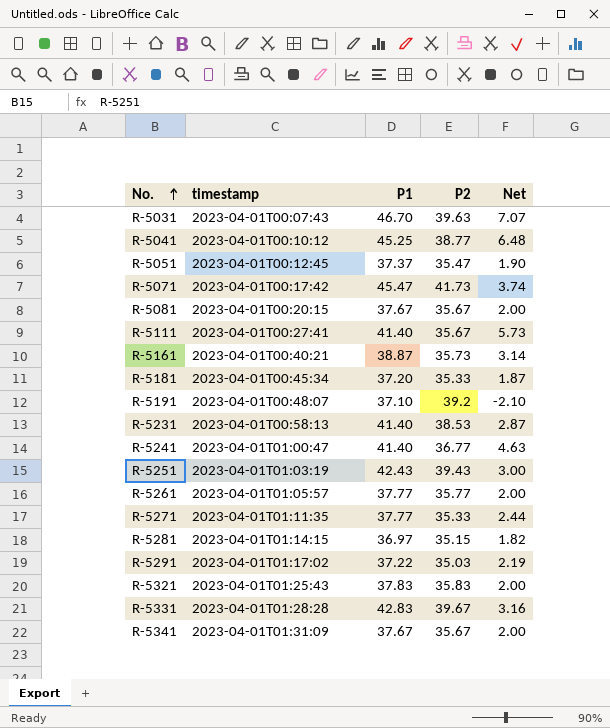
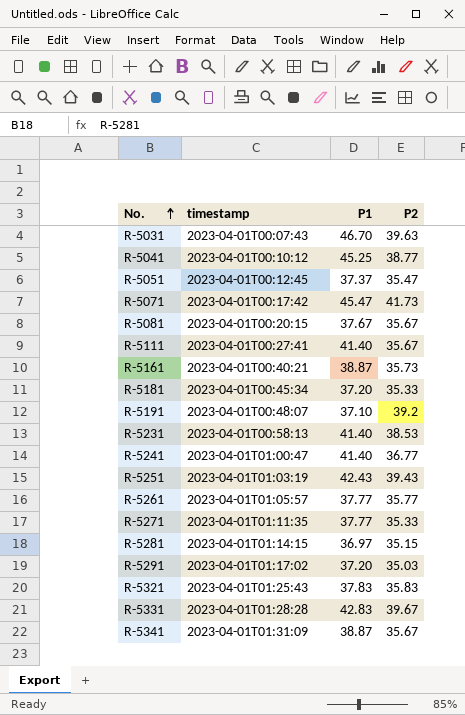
column Net | formula: [P1] - [P2] -> none
R-5291 | P1: 37.22 -> 37.20
R-5341 | P1: 37.67 -> 38.87

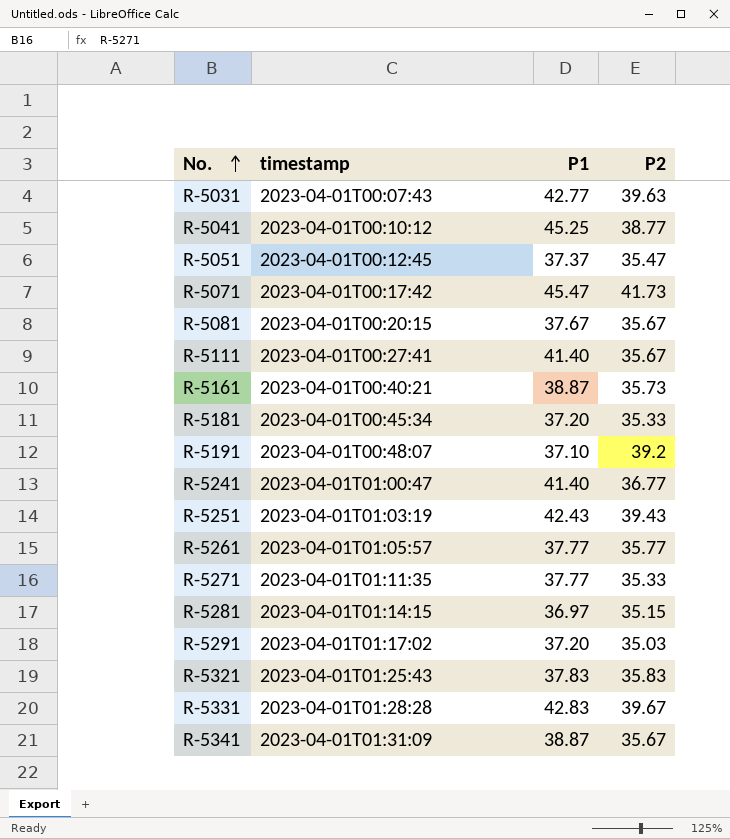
row R-5231: 2023-04-01T00:58:13 | 41.40 | 38.53 -> none
R-5031 | P1: 46.70 -> 42.77

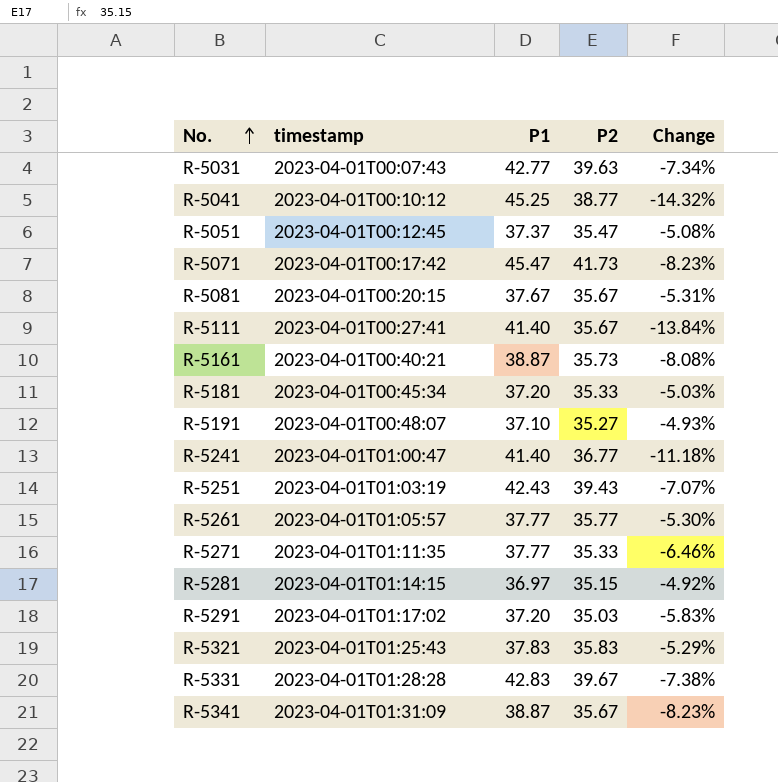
column Change | formula: none -> ([P2] - [P1]) / [P1]
R-5191 | P2: 39.2 -> 35.27

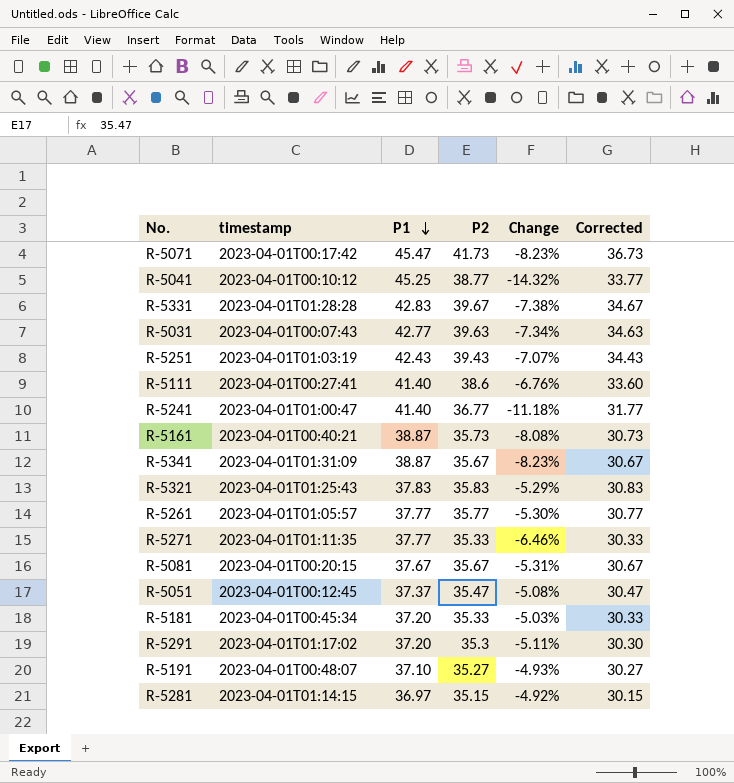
row order: No. ascending -> P1 descending
column Corrected | formula: none -> [P2] - 5
R-5111 | P2: 35.67 -> 38.6
R-5111 | Change: -13.84% -> -6.76%
R-5291 | P2: 35.03 -> 35.3
R-5291 | Change: -5.83% -> -5.11%

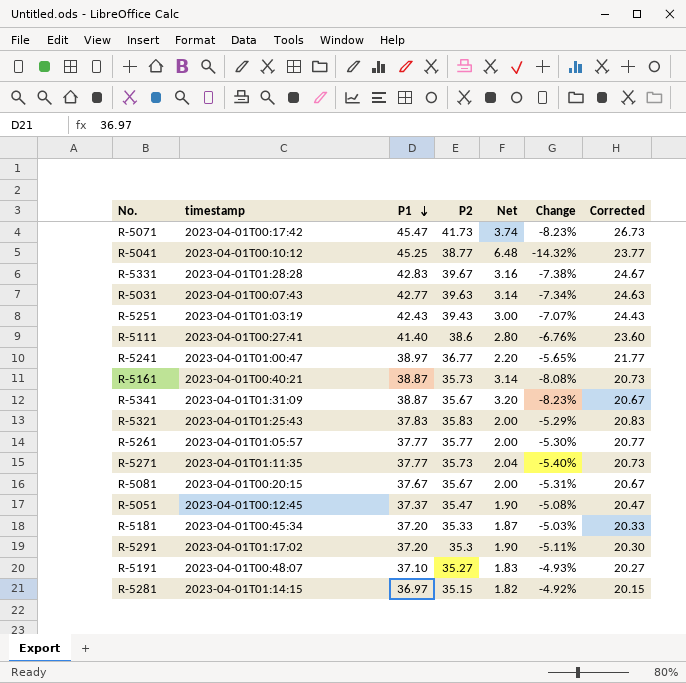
column Net | formula: none -> [P1] - [P2]
column Corrected | formula: [P2] - 5 -> [P2] - 15
R-5241 | P1: 41.40 -> 38.97
R-5241 | Change: -11.18% -> -5.65%
R-5271 | P2: 35.33 -> 35.73
R-5271 | Change: -6.46% -> -5.40%

